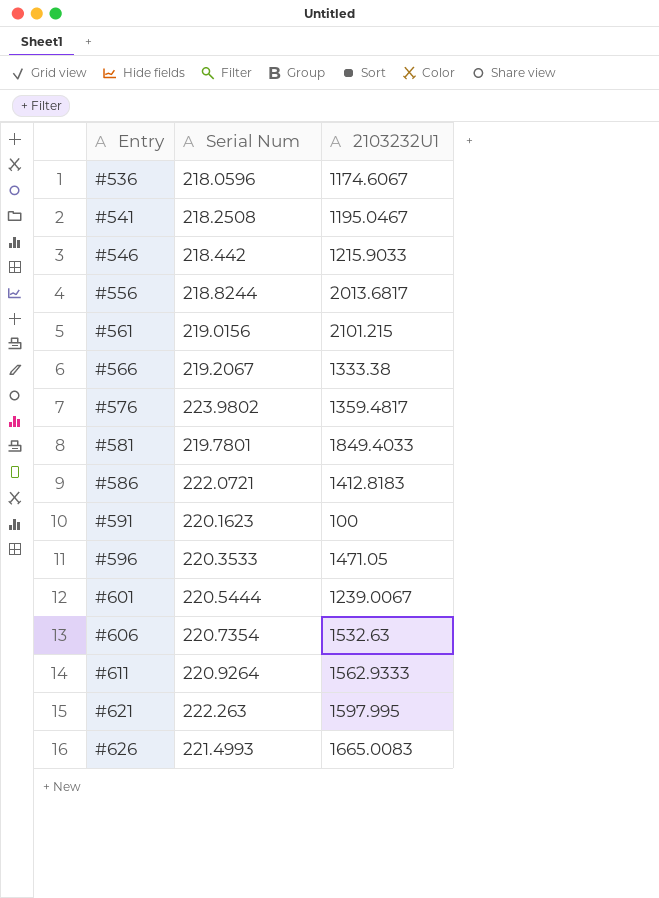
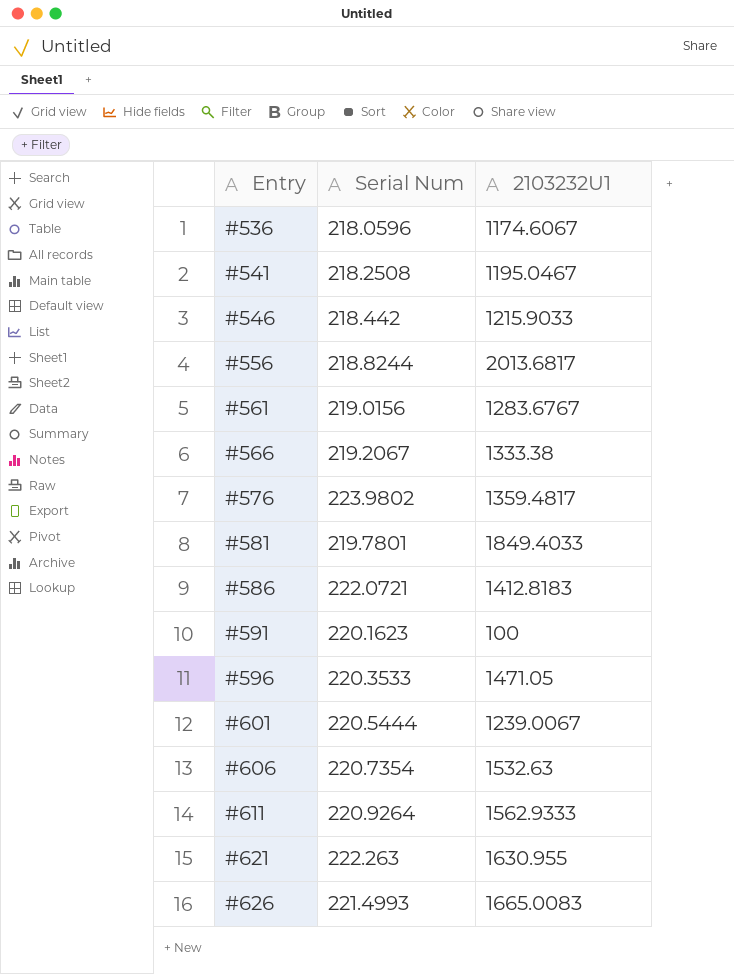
#561 | 2103232U1: 2101.215 -> 1283.6767
#621 | 2103232U1: 1597.995 -> 1630.955

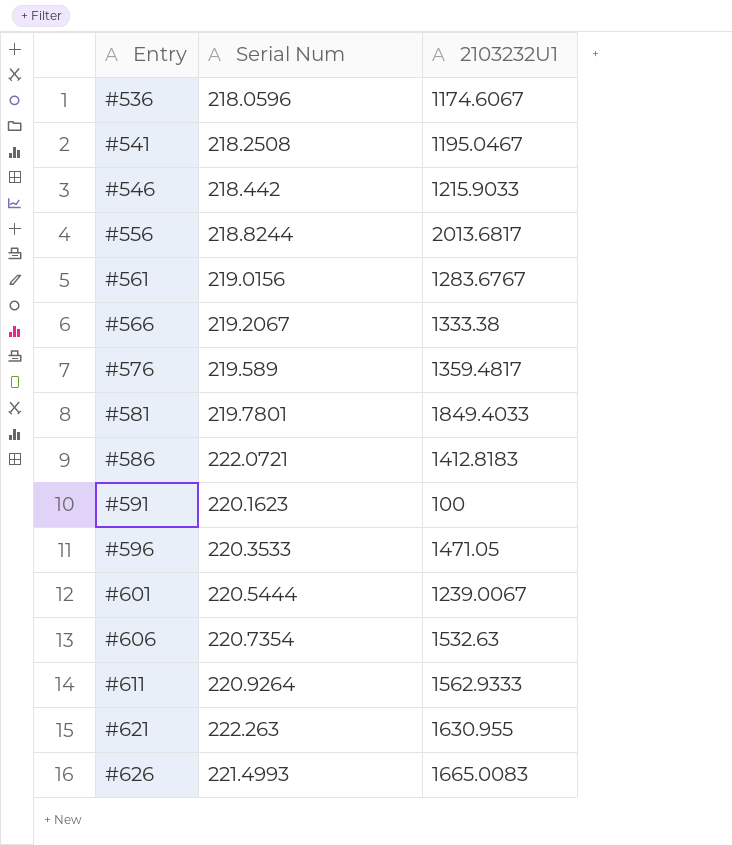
#576 | Serial Num: 223.9802 -> 219.589

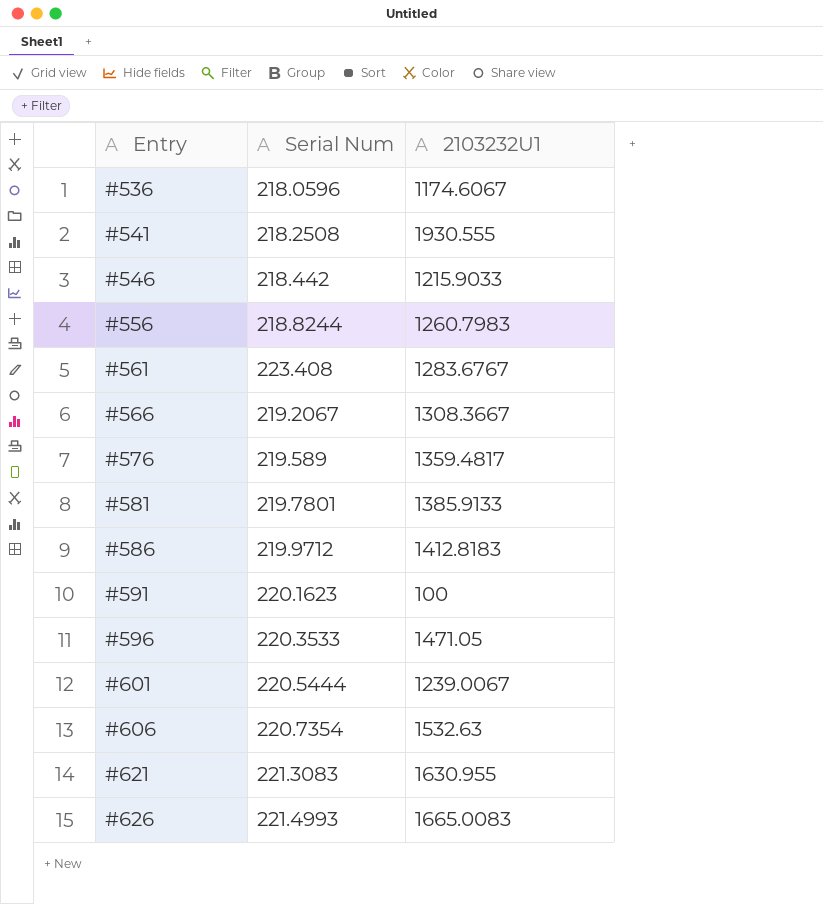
row #611: 220.9264 | 1562.9333 -> none
#541 | 2103232U1: 1195.0467 -> 1930.555
#556 | 2103232U1: 2013.6817 -> 1260.7983
#561 | Serial Num: 219.0156 -> 223.408
#566 | 2103232U1: 1333.38 -> 1308.3667
#581 | 2103232U1: 1849.4033 -> 1385.9133
#586 | Serial Num: 222.0721 -> 219.9712
#621 | Serial Num: 222.263 -> 221.3083

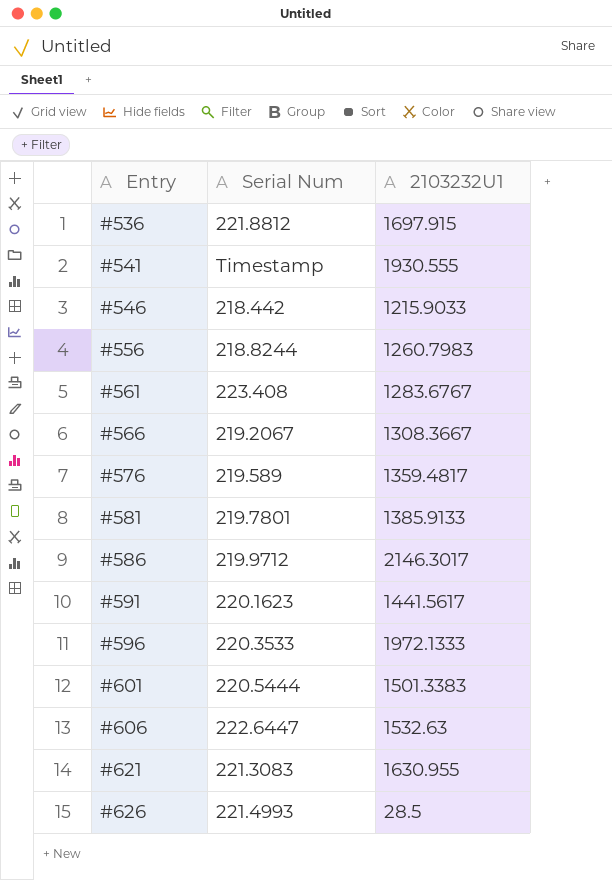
#536 | Serial Num: 218.0596 -> 221.8812
#536 | 2103232U1: 1174.6067 -> 1697.915
#541 | Serial Num: 218.2508 -> Timestamp
#586 | 2103232U1: 1412.8183 -> 2146.3017
#591 | 2103232U1: 100 -> 1441.5617
#596 | 2103232U1: 1471.05 -> 1972.1333
#601 | 2103232U1: 1239.0067 -> 1501.3383
#606 | Serial Num: 220.7354 -> 222.6447
#626 | 2103232U1: 1665.0083 -> 28.5

